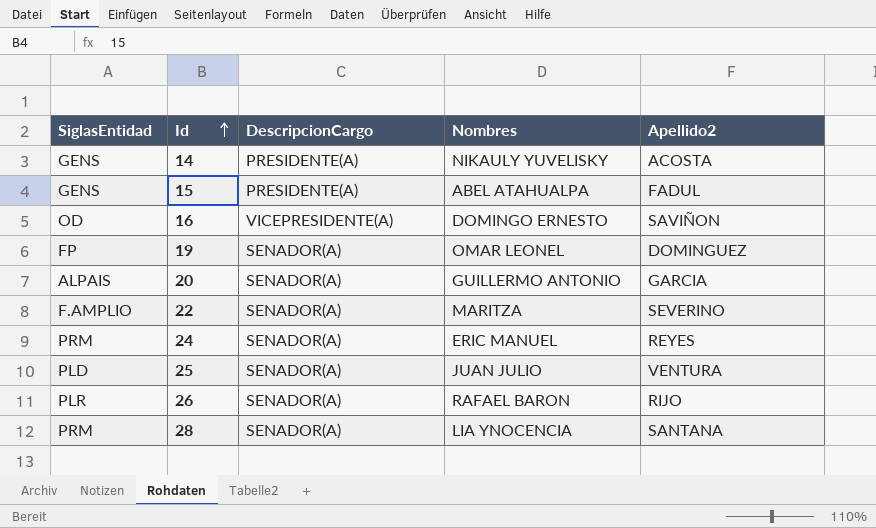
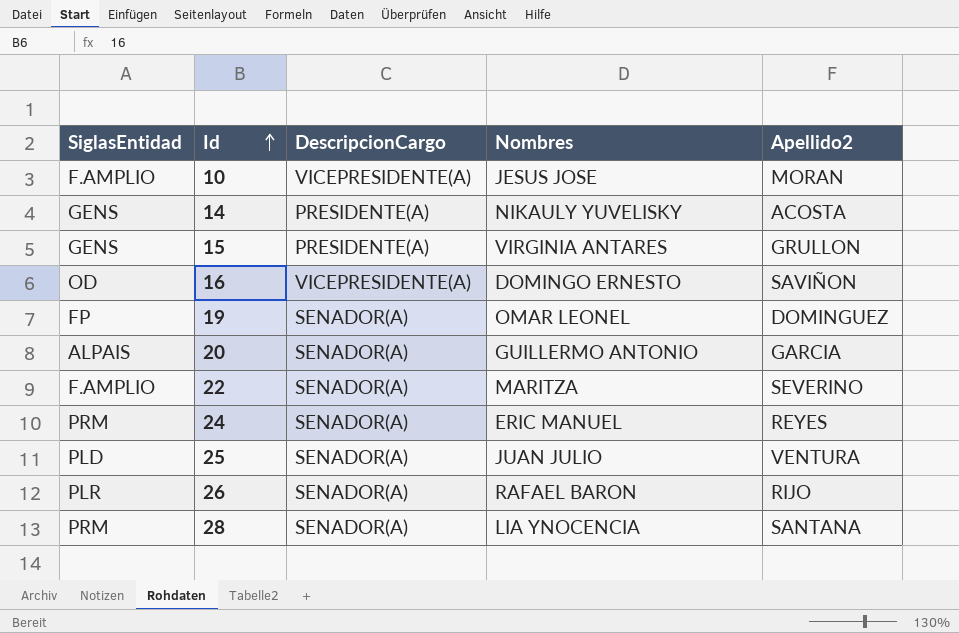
row 10: none -> F.AMPLIO | VICEPRESIDENTE(A) | JESUS JOSE | MORAN
15 | Nombres: ABEL ATAHUALPA -> VIRGINIA ANTARES
15 | Apellido2: FADUL -> GRULLON

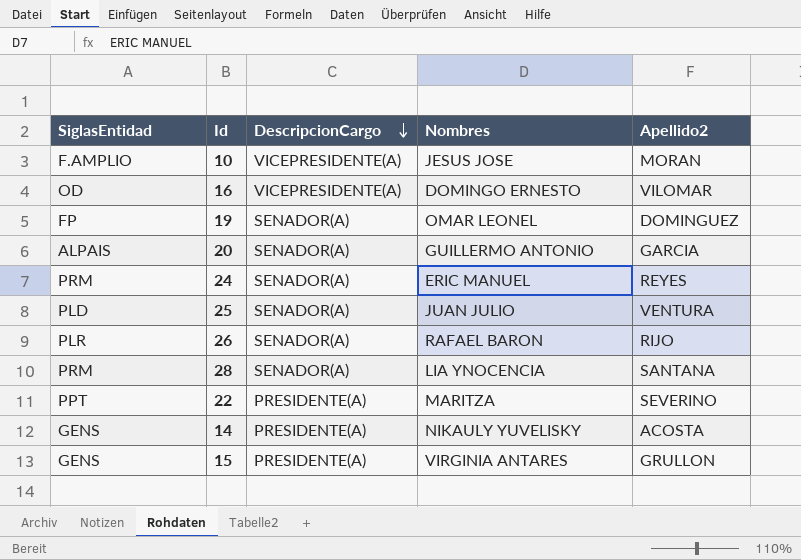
row order: Id ascending -> DescripcionCargo descending
16 | Apellido2: SAVIÑON -> VILOMAR
22 | SiglasEntidad: F.AMPLIO -> PPT
22 | DescripcionCargo: SENADOR(A) -> PRESIDENTE(A)

